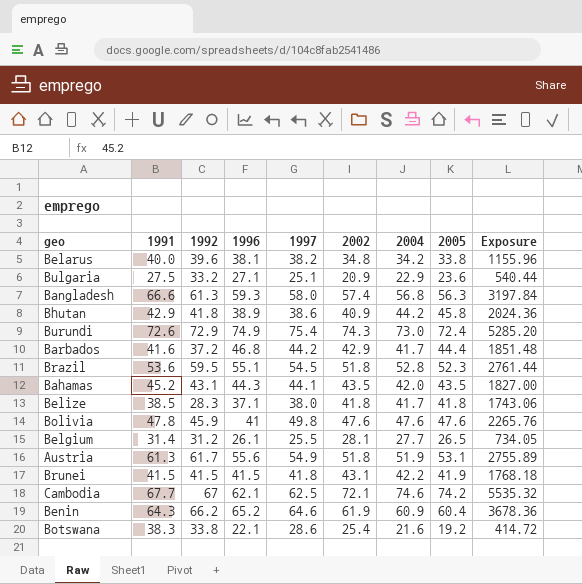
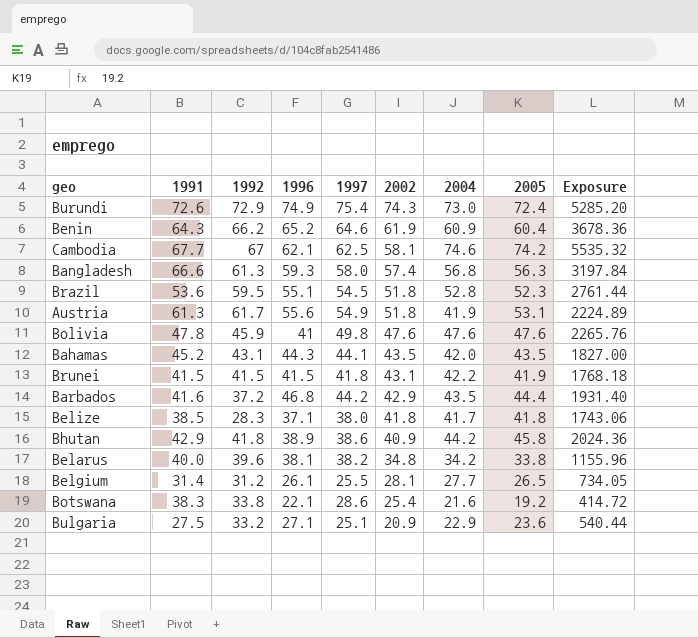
row order: none -> 2002 descending
Cambodia | 2002: 72.1 -> 58.1
Austria | 2004: 51.9 -> 41.9
Austria | Exposure: 2755.89 -> 2224.89
Barbados | 2004: 41.7 -> 43.5
Barbados | Exposure: 1851.48 -> 1931.40

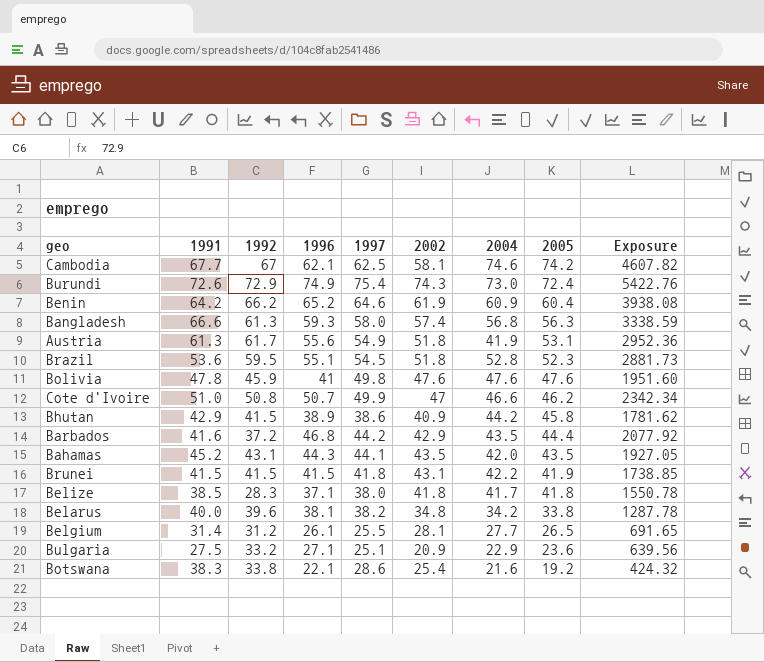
row order: 2002 descending -> 2005 descending
column Exposure | formula: [2004] * [2005] -> [1996] * [2005]
Benin | 1991: 64.3 -> 64.2
row Cote d'Ivoire: none -> 51.0 | 50.8 | 50.7 | 49.9 | 47 | 46.6 | 46.2 | 2342.34
Bhutan | 1992: 41.8 -> 41.5

